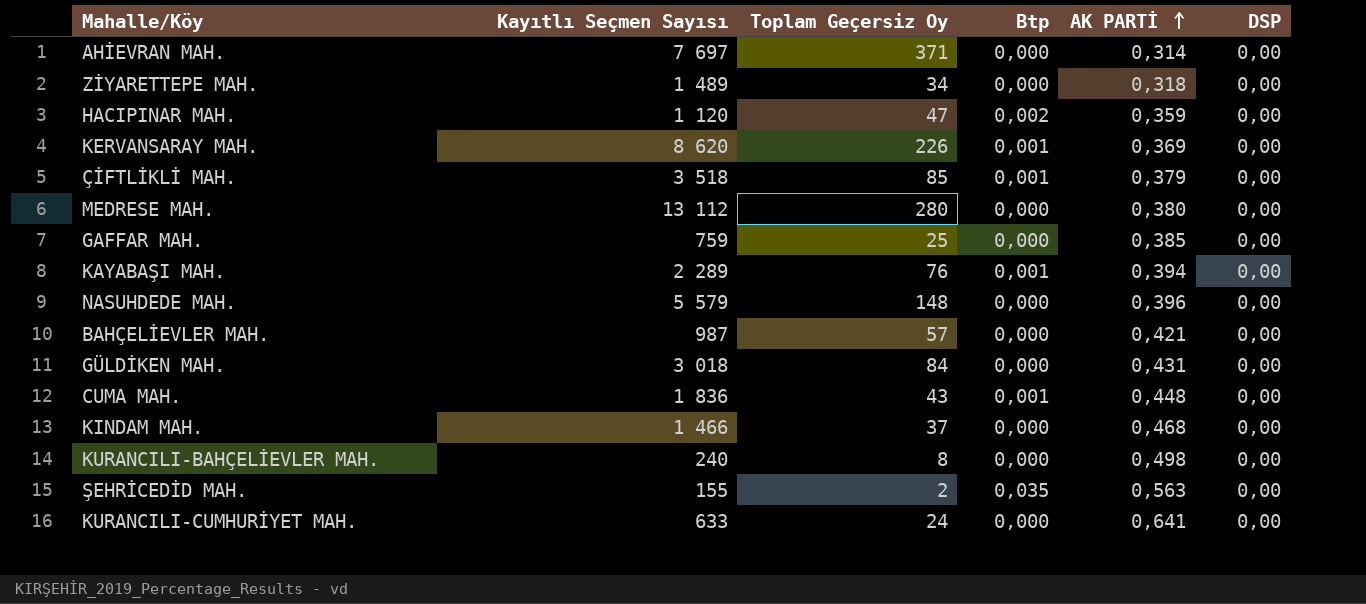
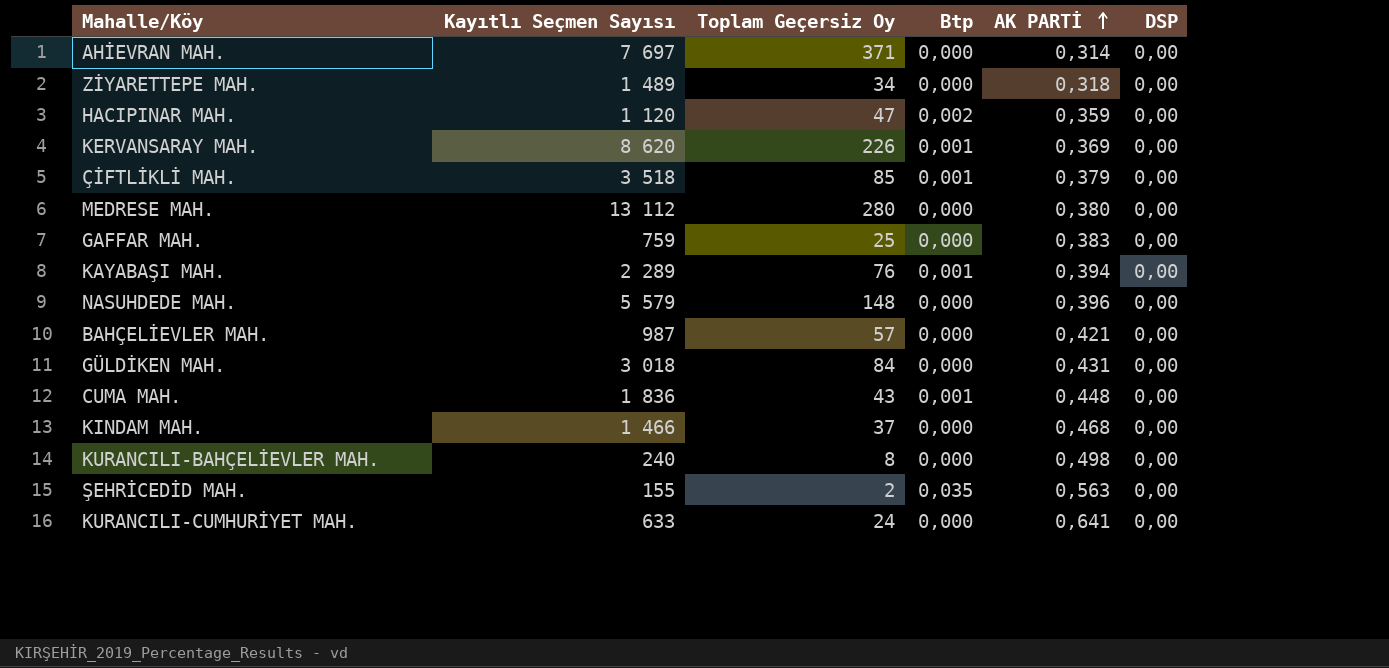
GAFFAR MAH. | AK PARTİ: 0,385 -> 0,383

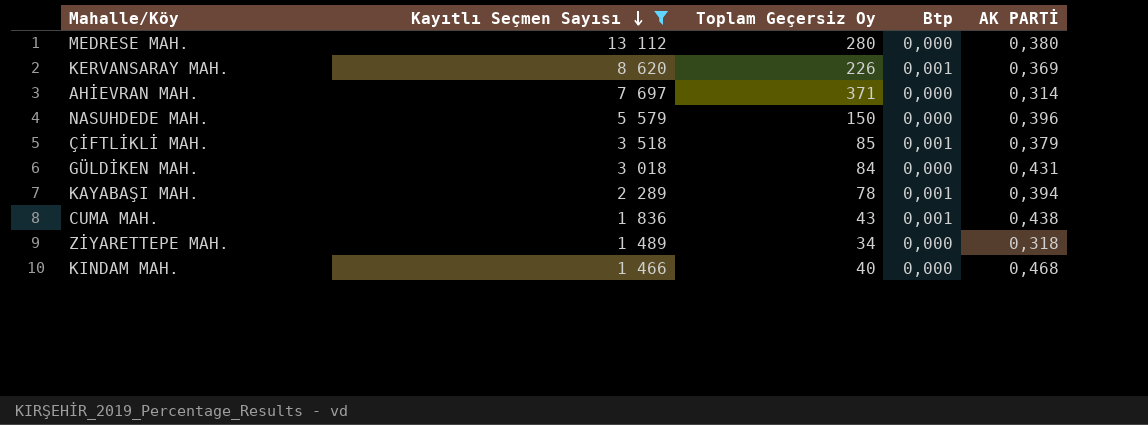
filter: none -> Kayıtlı Seçmen Sayısı >= 1 466
row order: AK PARTİ ascending -> Kayıtlı Seçmen Sayısı descending
column DSP | position: 6 -> none
NASUHDEDE MAH. | Toplam Geçersiz Oy: 148 -> 150
KAYABAŞI MAH. | Toplam Geçersiz Oy: 76 -> 78
CUMA MAH. | AK PARTİ: 0,448 -> 0,438
KINDAM MAH. | Toplam Geçersiz Oy: 37 -> 40

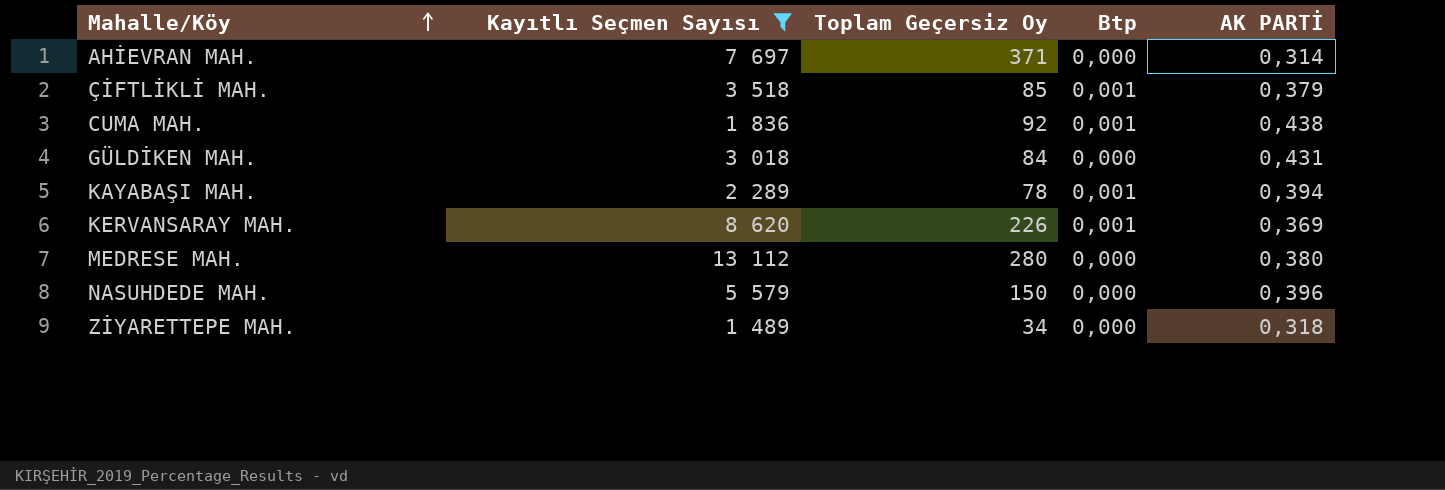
row order: Kayıtlı Seçmen Sayısı descending -> Mahalle/Köy ascending
row KINDAM MAH.: 1 466 | 40 | 0,000 | 0,468 -> none
CUMA MAH. | Toplam Geçersiz Oy: 43 -> 92

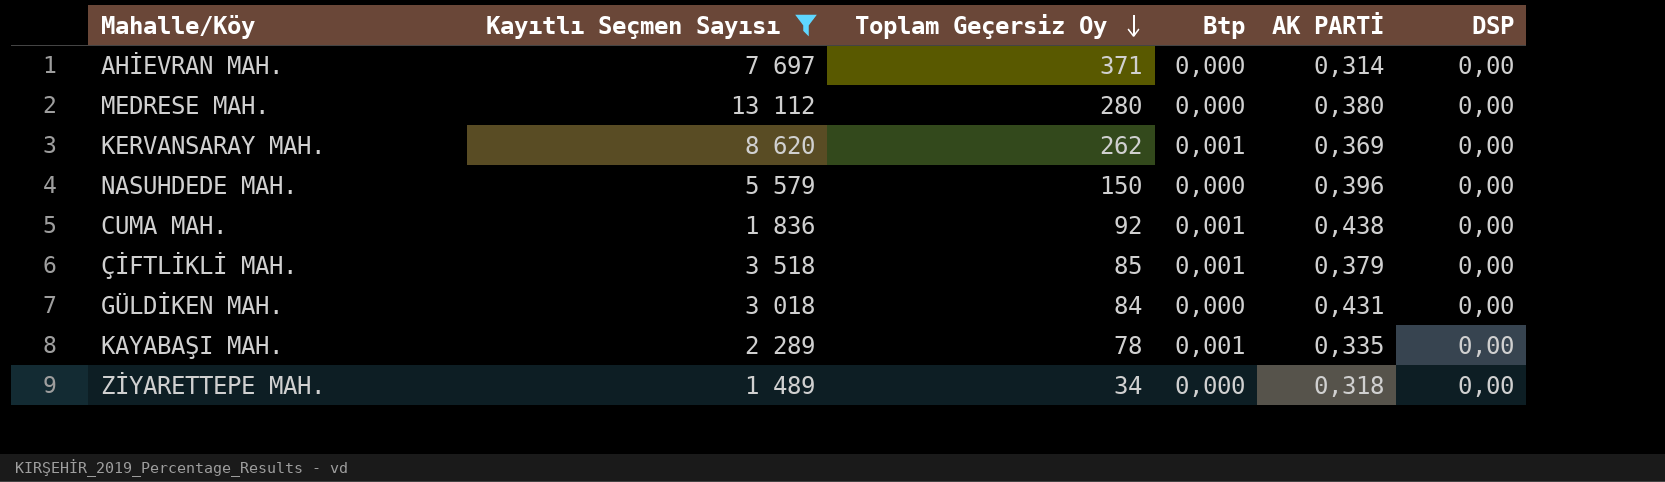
row order: Mahalle/Köy ascending -> Toplam Geçersiz Oy descending
column DSP | position: none -> 6
KERVANSARAY MAH. | Toplam Geçersiz Oy: 226 -> 262
KAYABAŞI MAH. | AK PARTİ: 0,394 -> 0,335

